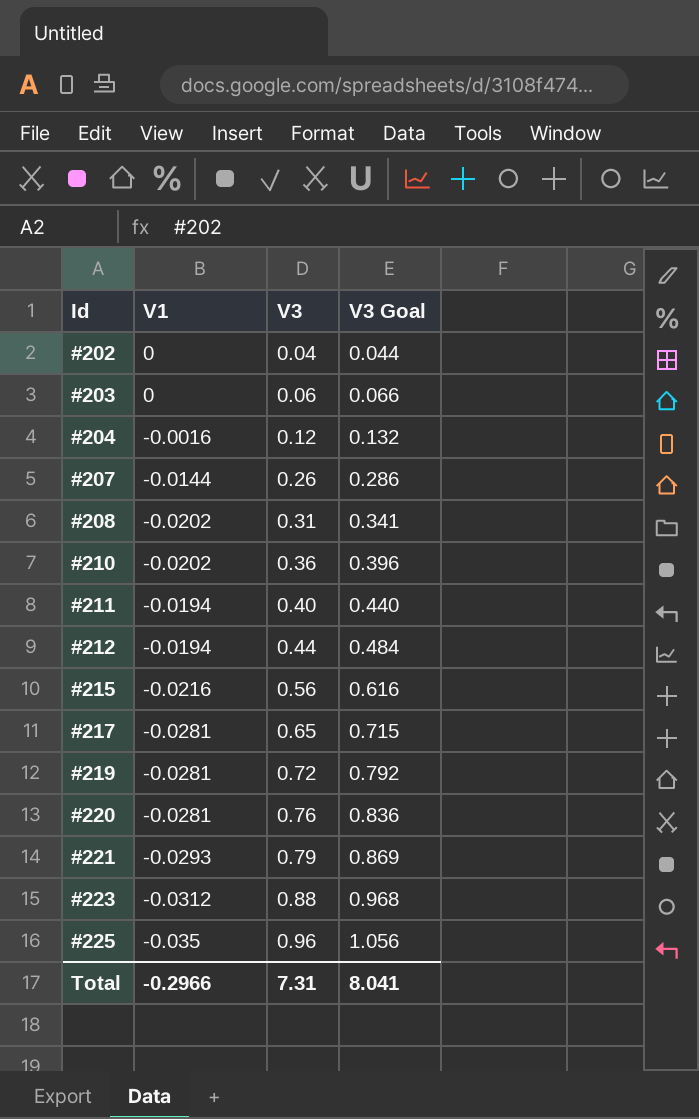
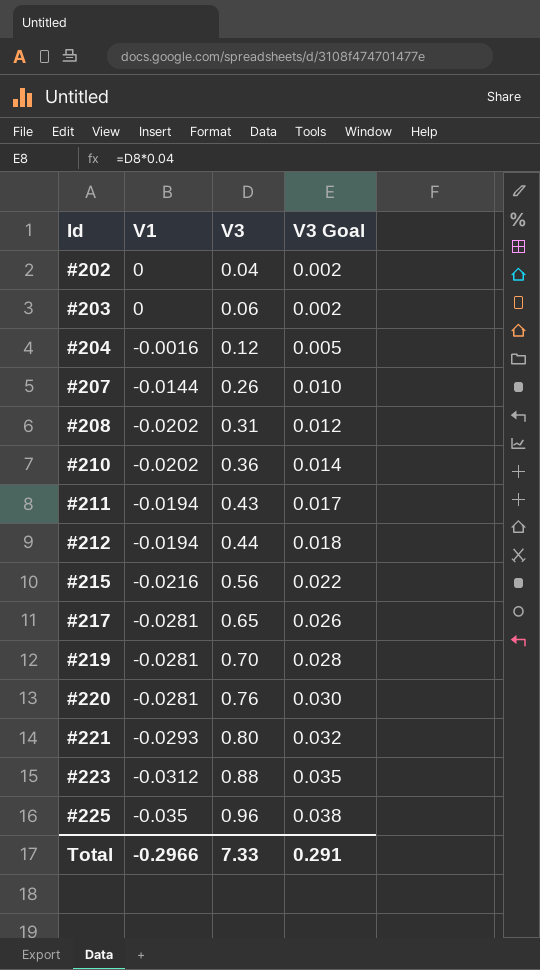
column V3 Goal | formula: [V3] * 1.1 -> [V3] * 0.04
#211 | V3: 0.40 -> 0.43
#219 | V3: 0.72 -> 0.70
#221 | V3: 0.79 -> 0.80
Total | V3: 7.31 -> 7.33
Total | V3 Goal: 8.041 -> 0.291

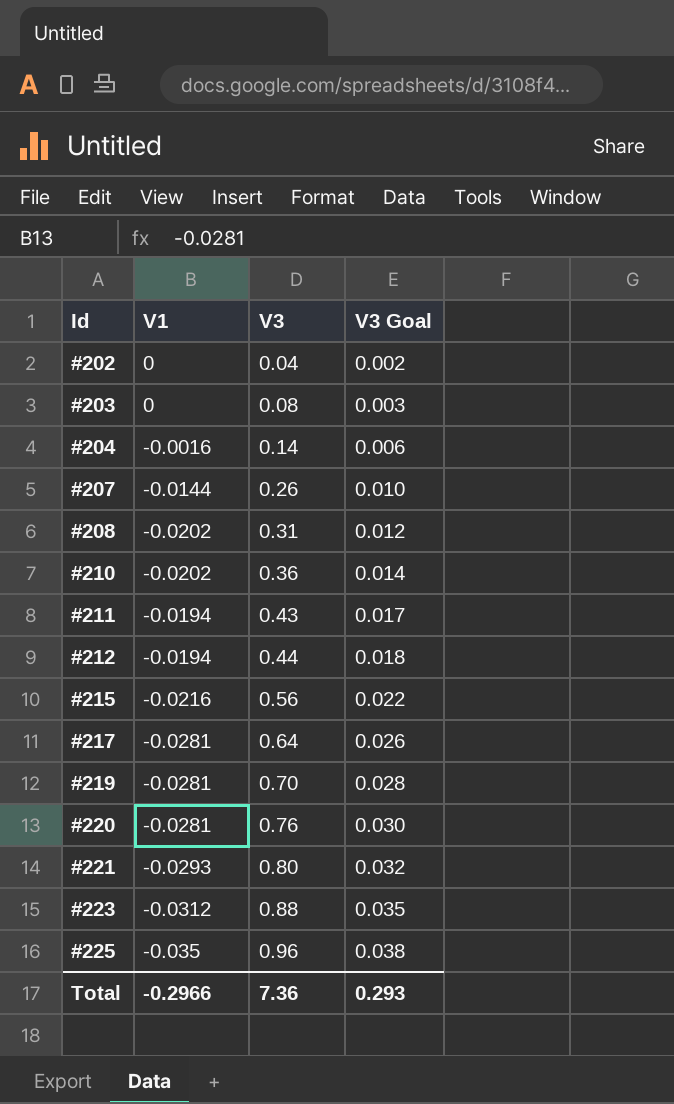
#203 | V3: 0.06 -> 0.08
#203 | V3 Goal: 0.002 -> 0.003
#204 | V3: 0.12 -> 0.14
#204 | V3 Goal: 0.005 -> 0.006
#217 | V3: 0.65 -> 0.64
Total | V3: 7.33 -> 7.36
Total | V3 Goal: 0.291 -> 0.293

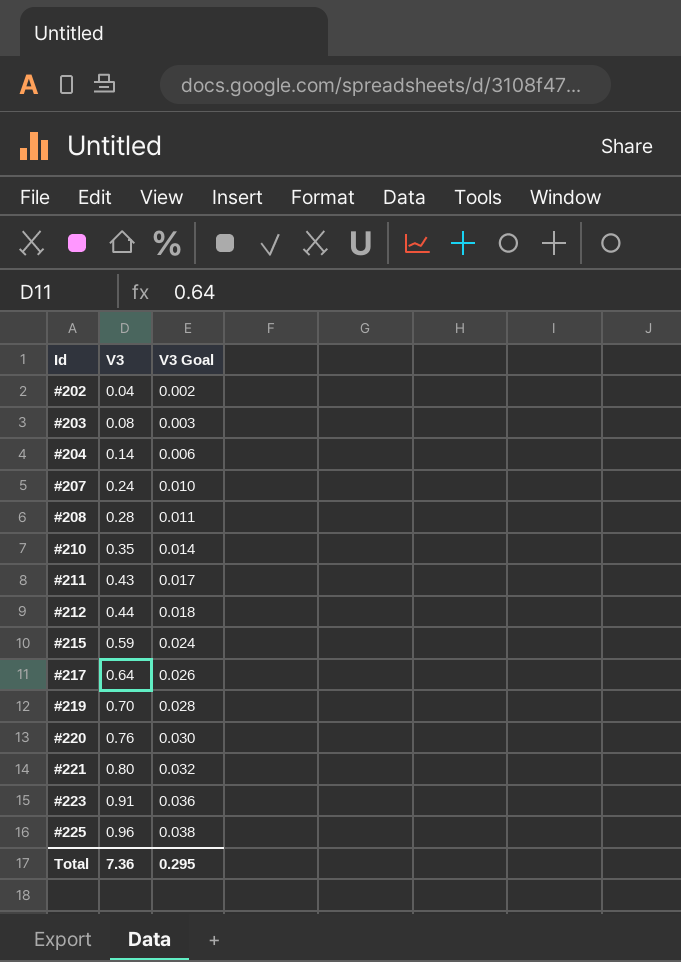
column V1 | position: 2 -> none
#207 | V3: 0.26 -> 0.24
#208 | V3: 0.31 -> 0.28
#208 | V3 Goal: 0.012 -> 0.011
#210 | V3: 0.36 -> 0.35
#215 | V3: 0.56 -> 0.59
#215 | V3 Goal: 0.022 -> 0.024
#223 | V3: 0.88 -> 0.91
#223 | V3 Goal: 0.035 -> 0.036
Total | V3 Goal: 0.293 -> 0.295

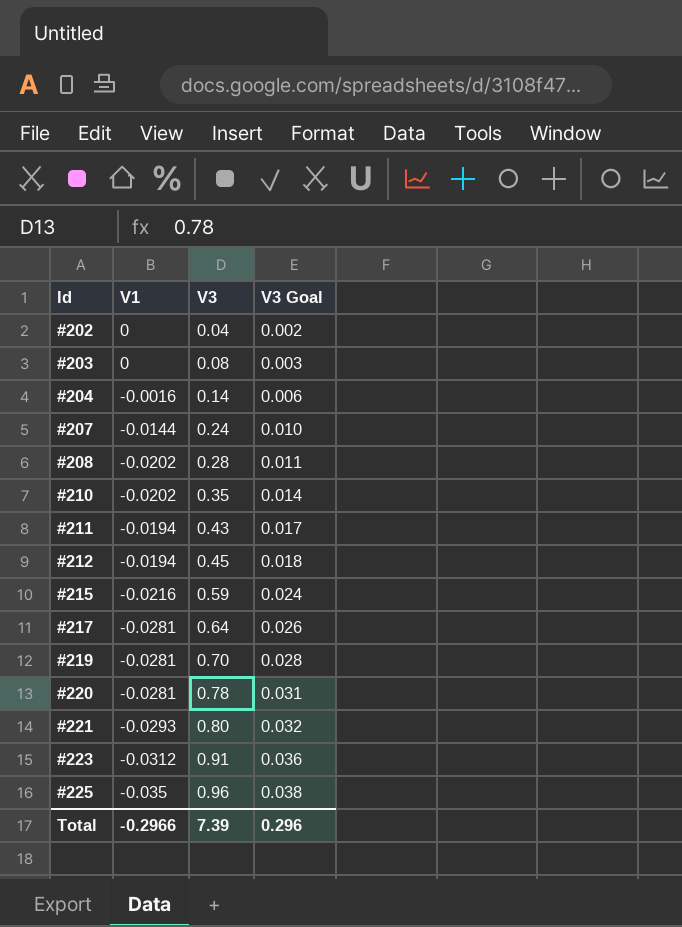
column V1 | position: none -> 2
#212 | V3: 0.44 -> 0.45
#220 | V3: 0.76 -> 0.78
#220 | V3 Goal: 0.030 -> 0.031
Total | V3: 7.36 -> 7.39
Total | V3 Goal: 0.295 -> 0.296

